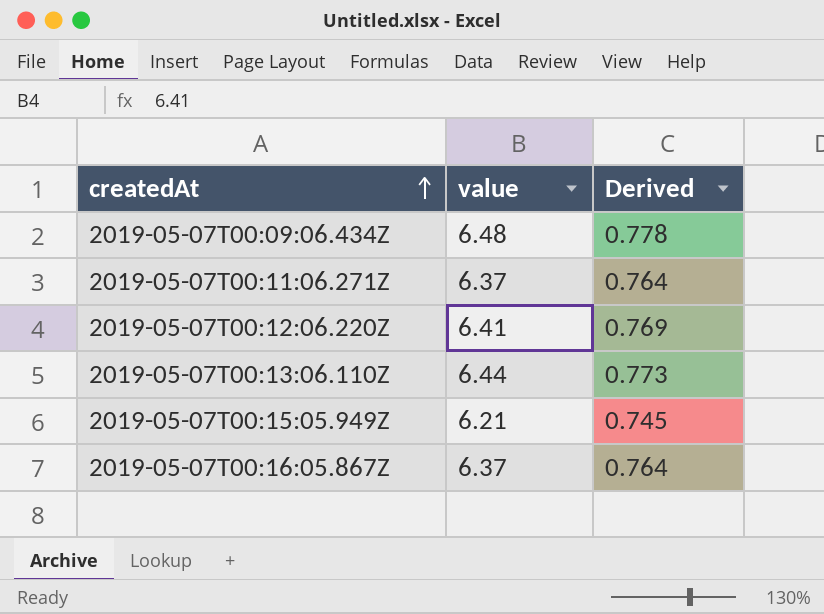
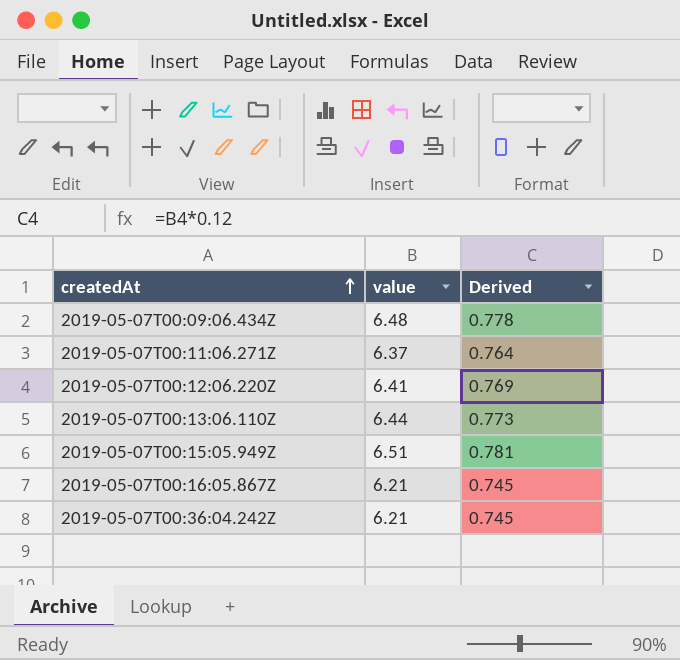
2019-05-07T00:15:05.949Z | value: 6.21 -> 6.51
2019-05-07T00:15:05.949Z | Derived: 0.745 -> 0.781
2019-05-07T00:16:05.867Z | value: 6.37 -> 6.21
2019-05-07T00:16:05.867Z | Derived: 0.764 -> 0.745
row 2019-05-07T00:36:04.242Z: none -> 6.21 | 0.745

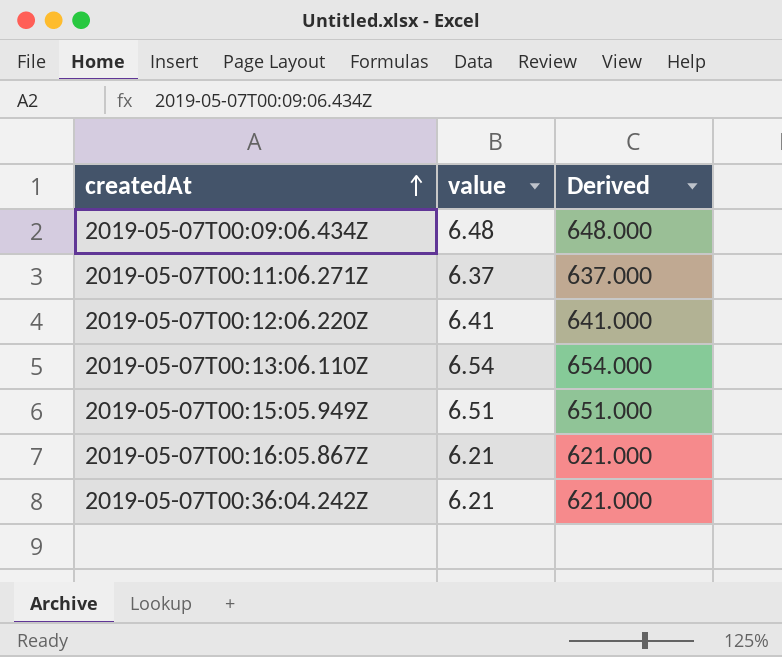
column Derived | formula: [value] * 0.12 -> [value] * 100
2019-05-07T00:13:06.110Z | value: 6.44 -> 6.54

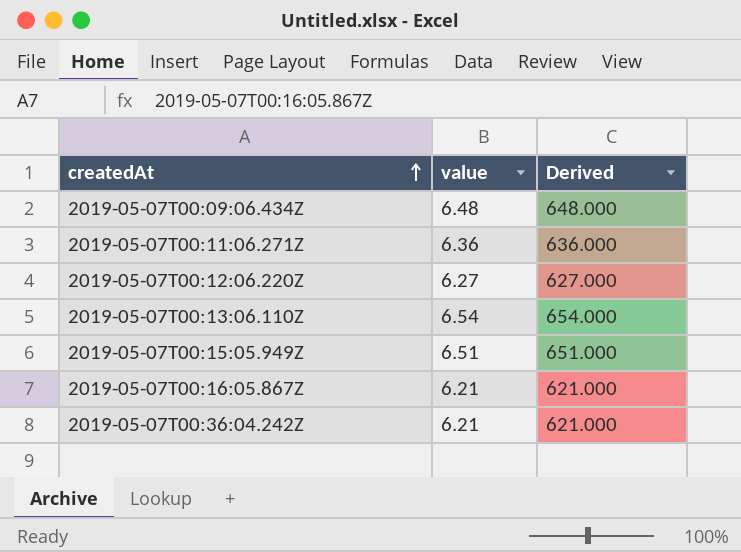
2019-05-07T00:11:06.271Z | value: 6.37 -> 6.36
2019-05-07T00:11:06.271Z | Derived: 637.000 -> 636.000
2019-05-07T00:12:06.220Z | value: 6.41 -> 6.27
2019-05-07T00:12:06.220Z | Derived: 641.000 -> 627.000

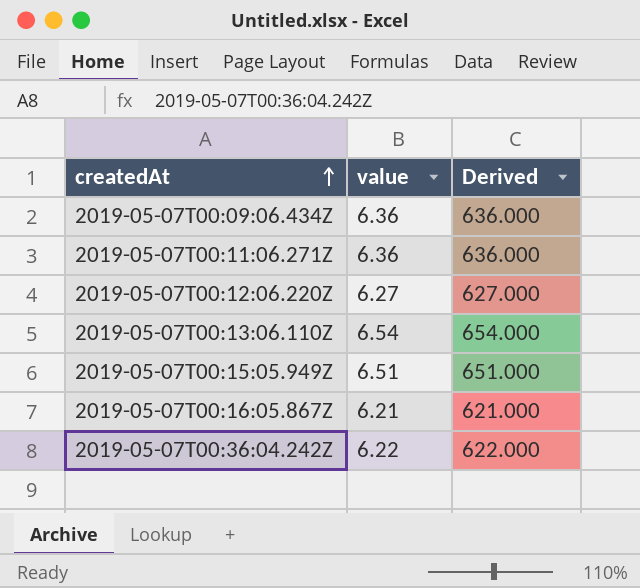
2019-05-07T00:09:06.434Z | value: 6.48 -> 6.36
2019-05-07T00:09:06.434Z | Derived: 648.000 -> 636.000
2019-05-07T00:36:04.242Z | value: 6.21 -> 6.22
2019-05-07T00:36:04.242Z | Derived: 621.000 -> 622.000

